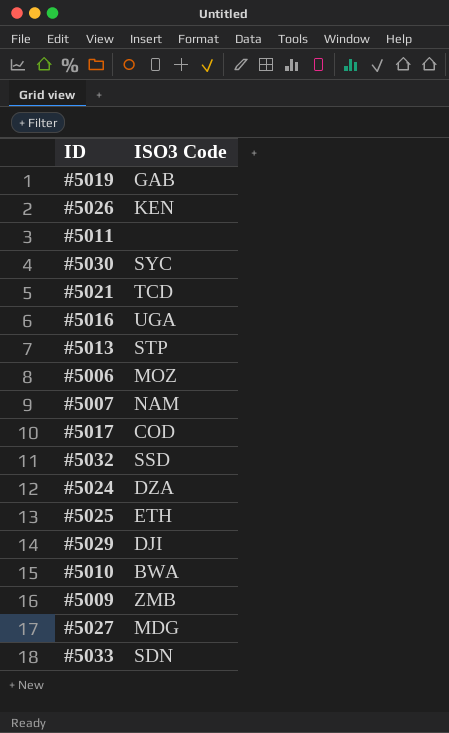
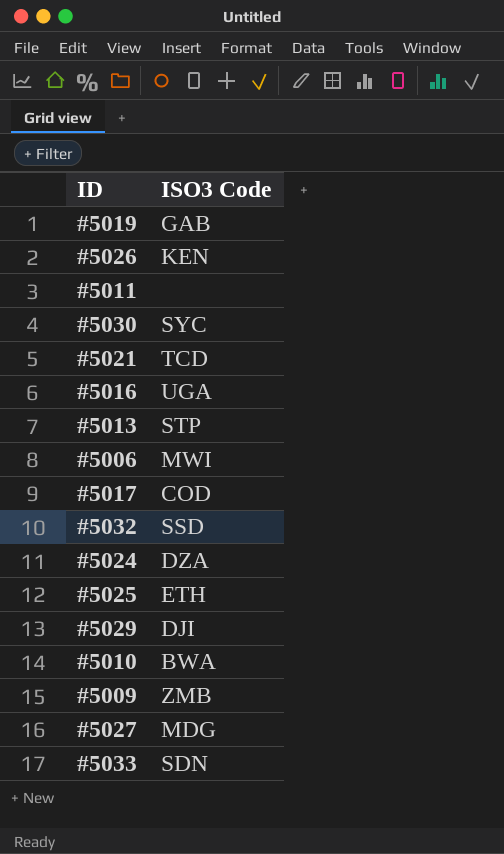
row #5007: NAM -> none
#5006 | ISO3 Code: MOZ -> MWI

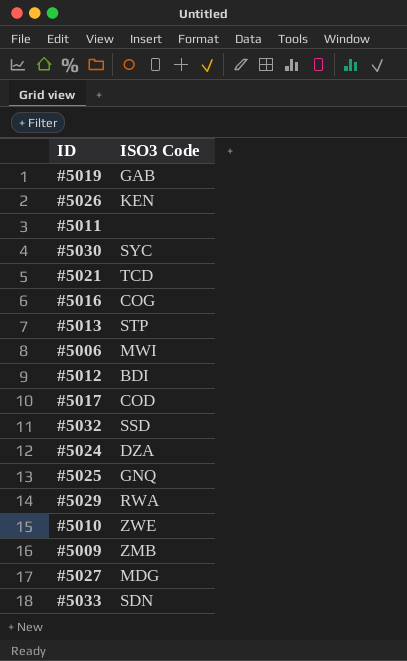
#5016 | ISO3 Code: UGA -> COG
row #5012: none -> BDI
#5025 | ISO3 Code: ETH -> GNQ
#5029 | ISO3 Code: DJI -> RWA
#5010 | ISO3 Code: BWA -> ZWE

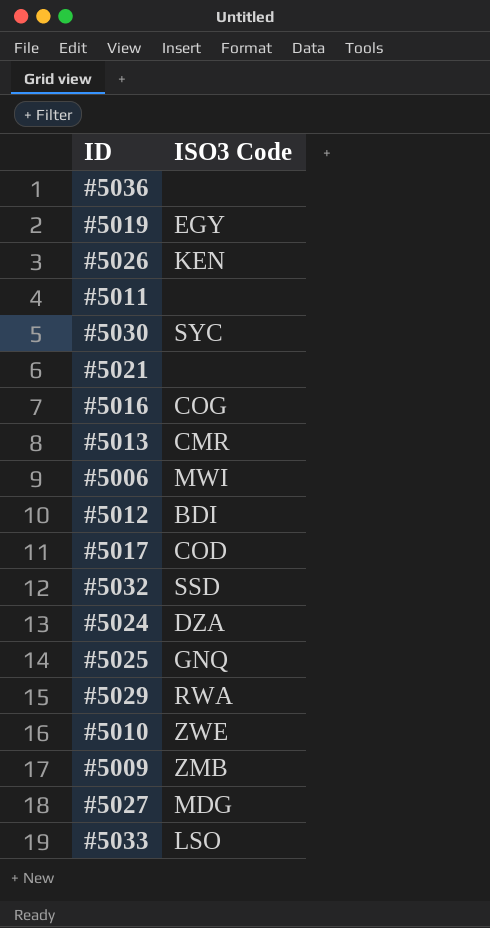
row #5036: none -> none
#5019 | ISO3 Code: GAB -> EGY
#5021 | ISO3 Code: TCD -> none
#5013 | ISO3 Code: STP -> CMR
#5033 | ISO3 Code: SDN -> LSO

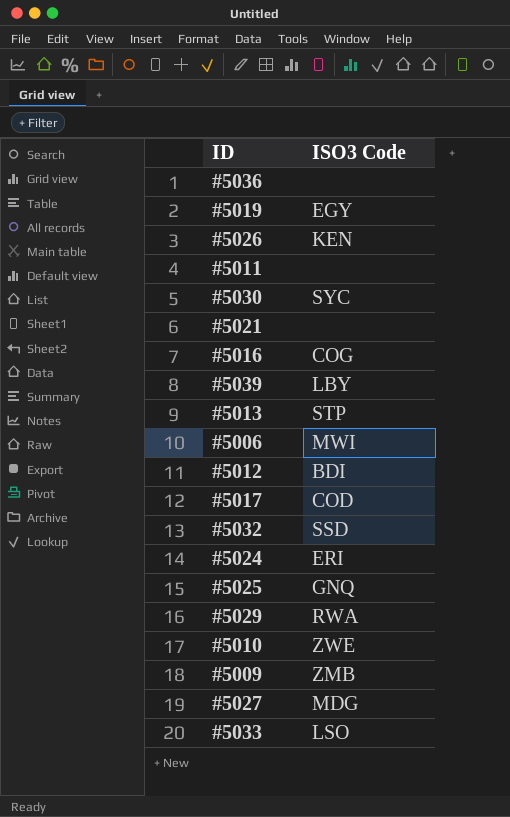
row #5039: none -> LBY
#5013 | ISO3 Code: CMR -> STP
#5024 | ISO3 Code: DZA -> ERI

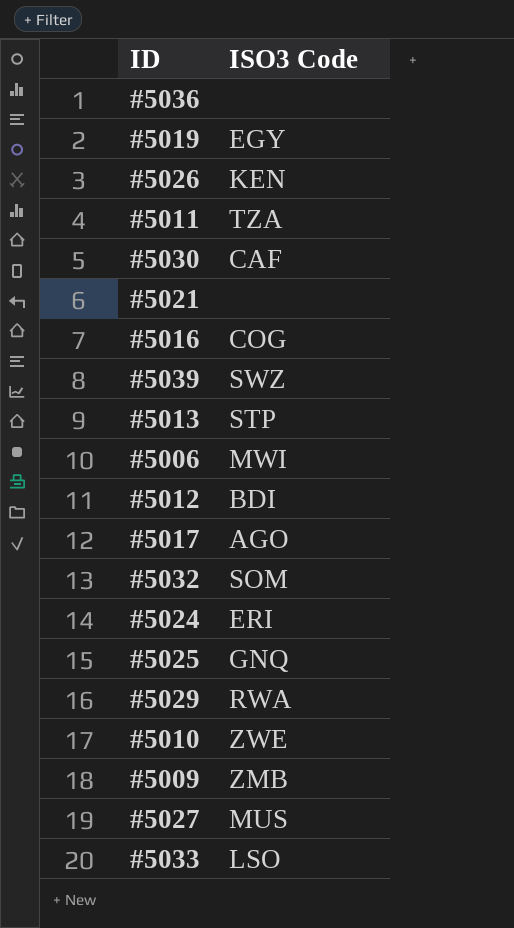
#5011 | ISO3 Code: none -> TZA
#5030 | ISO3 Code: SYC -> CAF
#5039 | ISO3 Code: LBY -> SWZ
#5017 | ISO3 Code: COD -> AGO
#5032 | ISO3 Code: SSD -> SOM
#5027 | ISO3 Code: MDG -> MUS

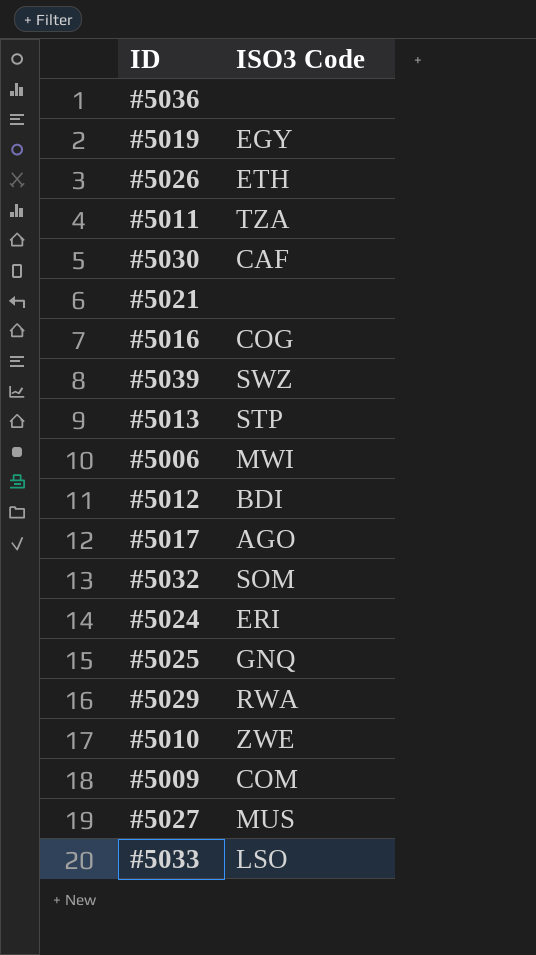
#5026 | ISO3 Code: KEN -> ETH
#5009 | ISO3 Code: ZMB -> COM

